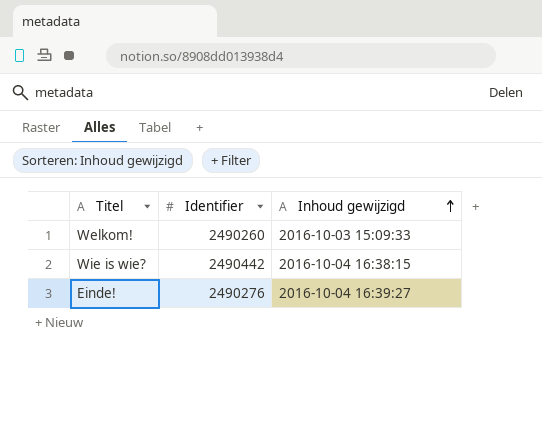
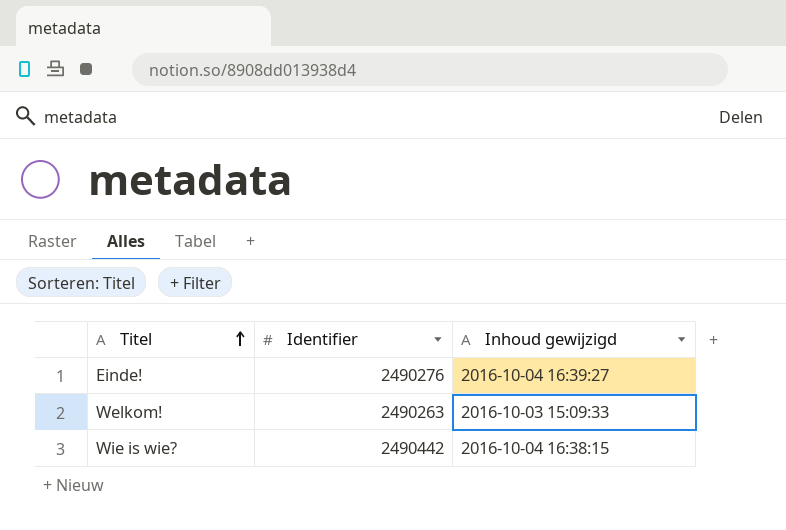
row order: Inhoud gewijzigd ascending -> Titel ascending
Welkom! | Identifier: 2490260 -> 2490263

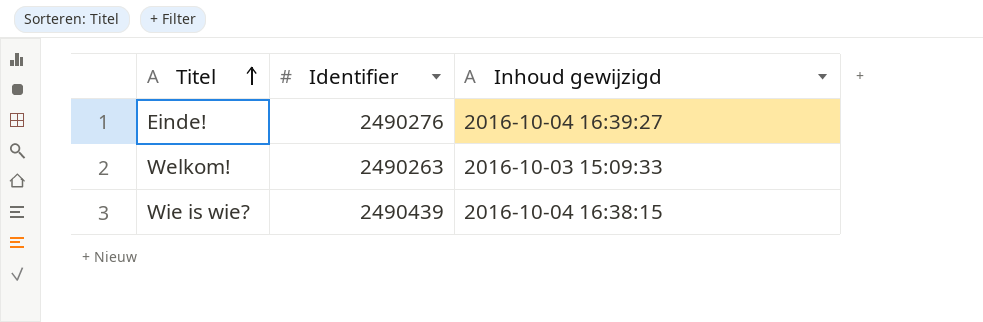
Wie is wie? | Identifier: 2490442 -> 2490439

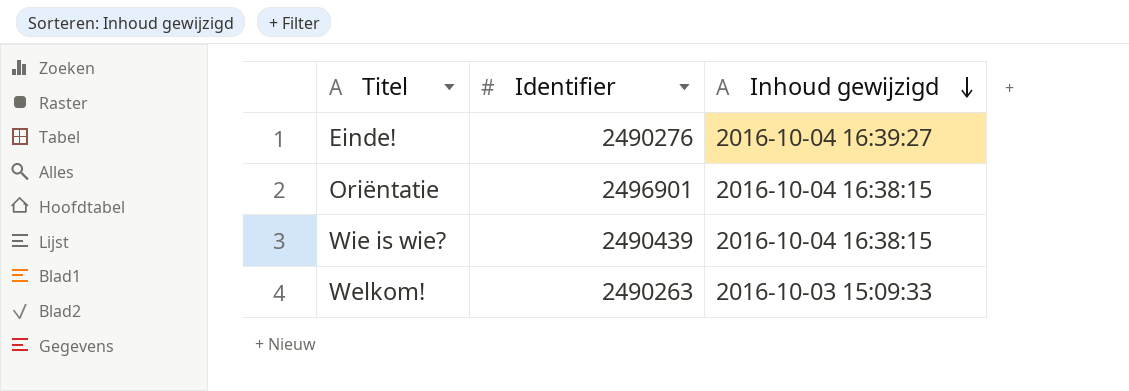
row order: Titel ascending -> Inhoud gewijzigd descending
row Oriëntatie: none -> 2496901 | 2016-10-04 16:38:15

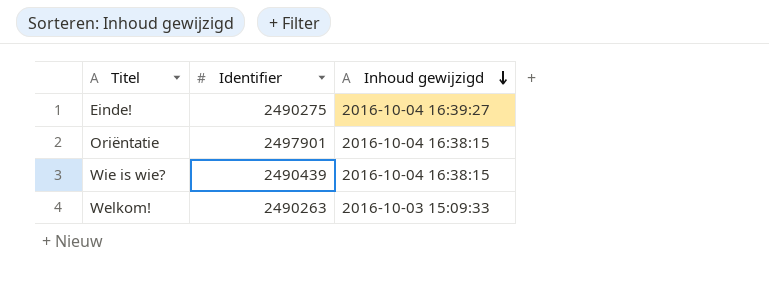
Einde! | Identifier: 2490276 -> 2490275
Oriëntatie | Identifier: 2496901 -> 2497901

